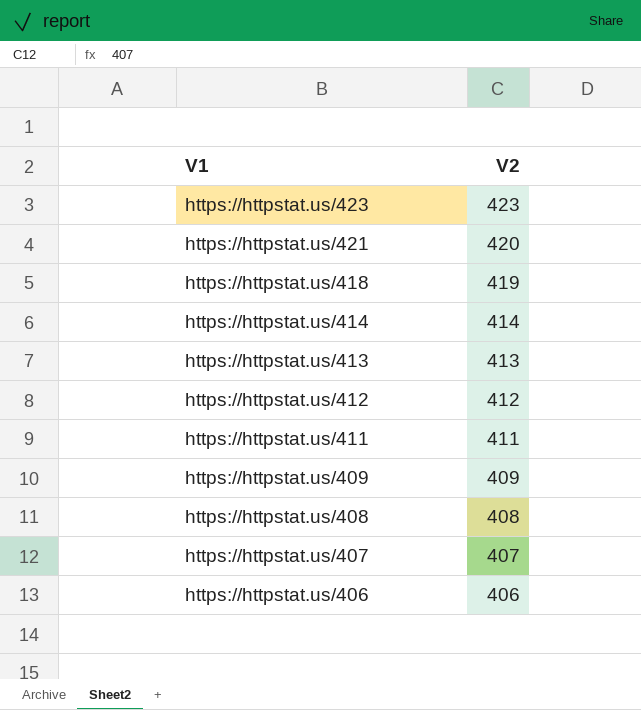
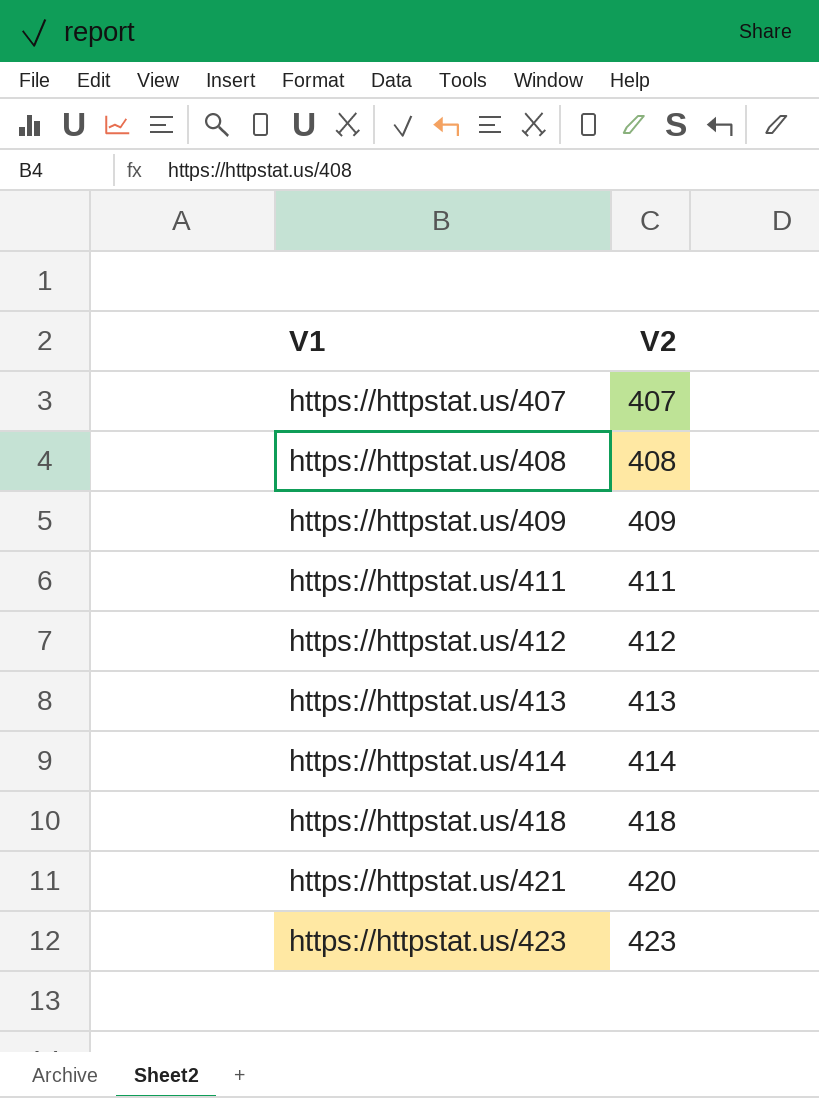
row order: V1 descending -> V1 ascending
row https://httpstat.us/406: 406 -> none
https://httpstat.us/418 | V2: 419 -> 418

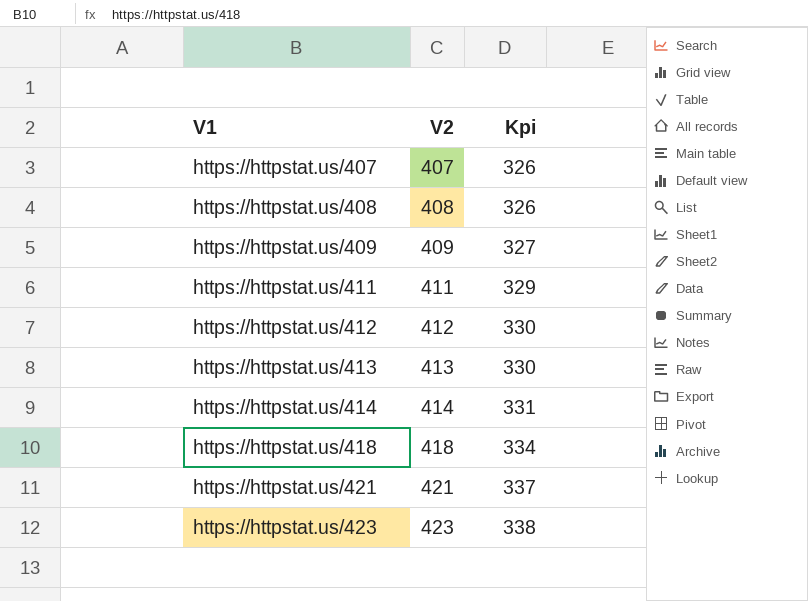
column Kpi | formula: none -> [V2] * 0.8
https://httpstat.us/421 | V2: 420 -> 421

